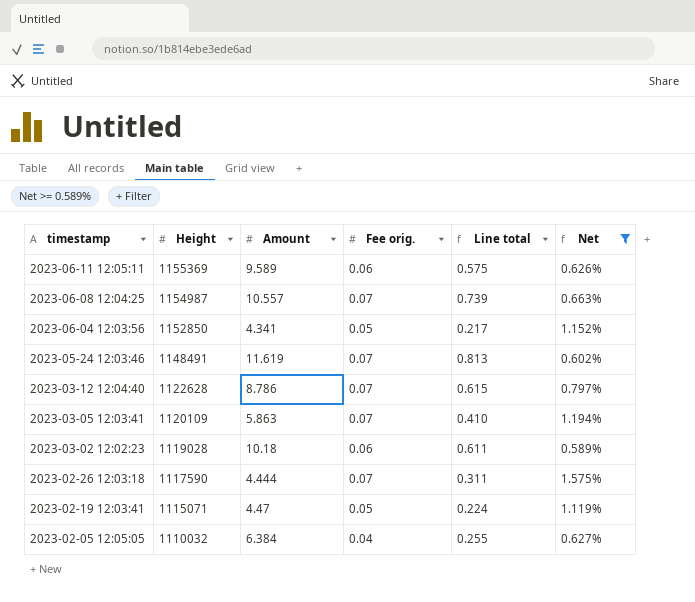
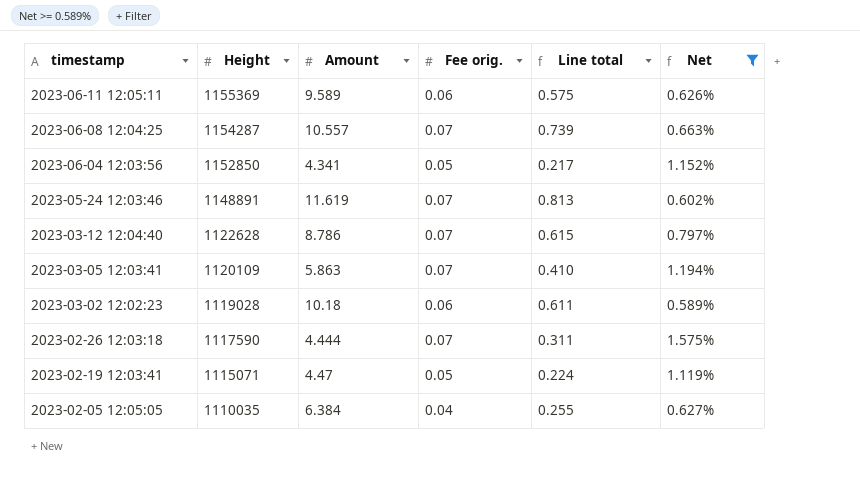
2023-06-08 12:04:25 | Height: 1154987 -> 1154287
2023-05-24 12:03:46 | Height: 1148491 -> 1148891
2023-02-05 12:05:05 | Height: 1110032 -> 1110035

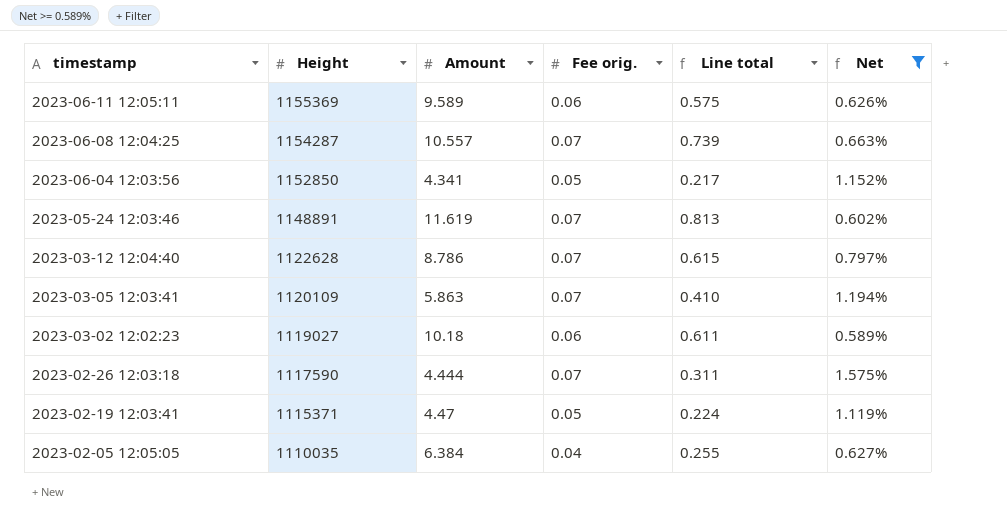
2023-03-02 12:02:23 | Height: 1119028 -> 1119027
2023-02-19 12:03:41 | Height: 1115071 -> 1115371

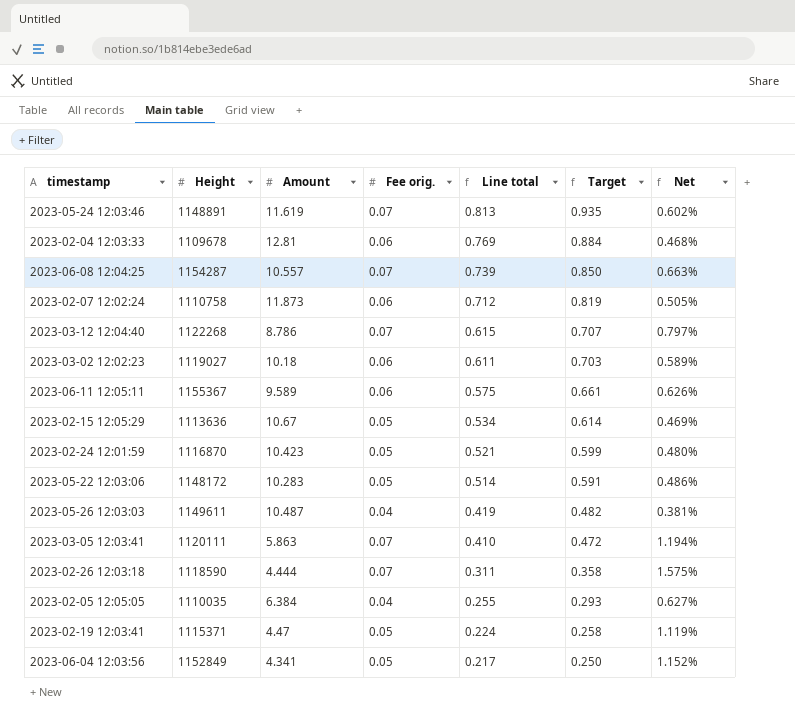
filter: Net >= 0.589% -> none
row order: timestamp descending -> Line total descending
column Target | formula: none -> [Line total] * 1.15
2023-03-12 12:04:40 | Height: 1122628 -> 1122268
2023-06-11 12:05:11 | Height: 1155369 -> 1155367
2023-03-05 12:03:41 | Height: 1120109 -> 1120111
2023-02-26 12:03:18 | Height: 1117590 -> 1118590
2023-06-04 12:03:56 | Height: 1152850 -> 1152849

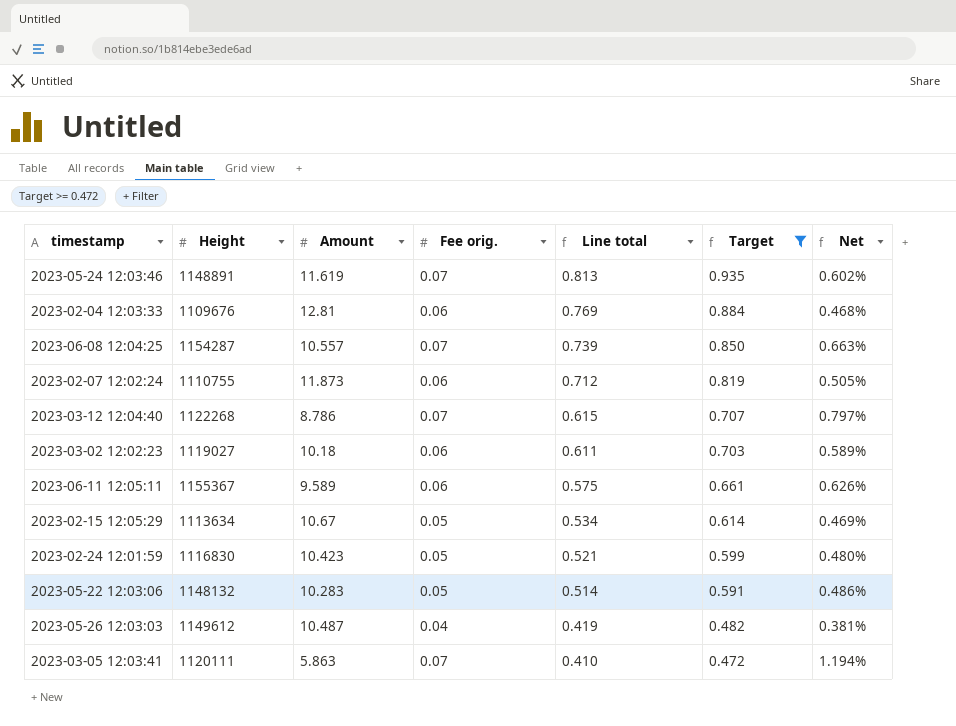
filter: none -> Target >= 0.472
2023-02-04 12:03:33 | Height: 1109678 -> 1109676
2023-02-07 12:02:24 | Height: 1110758 -> 1110755
2023-02-15 12:05:29 | Height: 1113636 -> 1113634
2023-02-24 12:01:59 | Height: 1116870 -> 1116830
2023-05-22 12:03:06 | Height: 1148172 -> 1148132
2023-05-26 12:03:03 | Height: 1149611 -> 1149612

